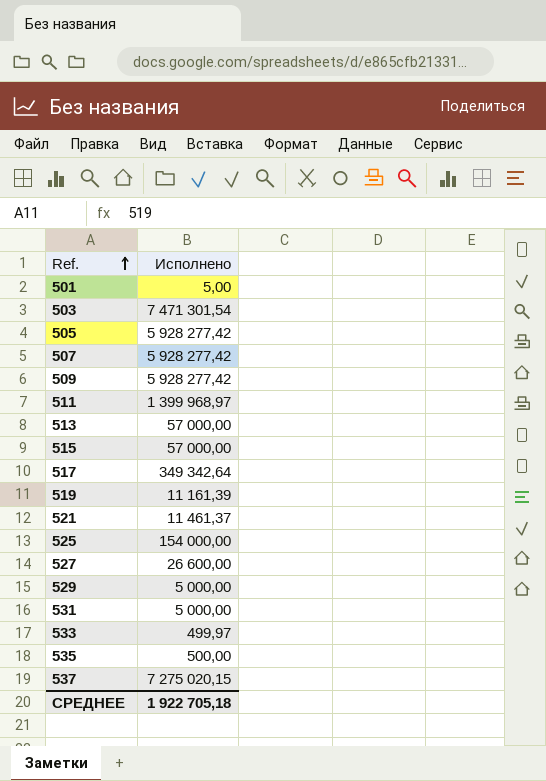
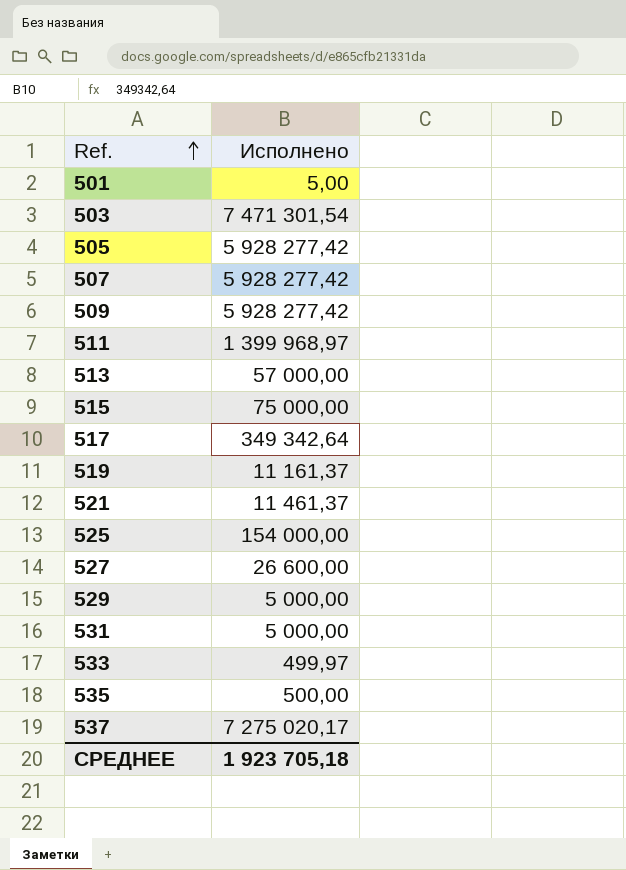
515 | Исполнено: 57 000,00 -> 75 000,00
519 | Исполнено: 11 161,39 -> 11 161,37
537 | Исполнено: 7 275 020,15 -> 7 275 020,17
СРЕДНЕЕ | Исполнено: 1 922 705,18 -> 1 923 705,18

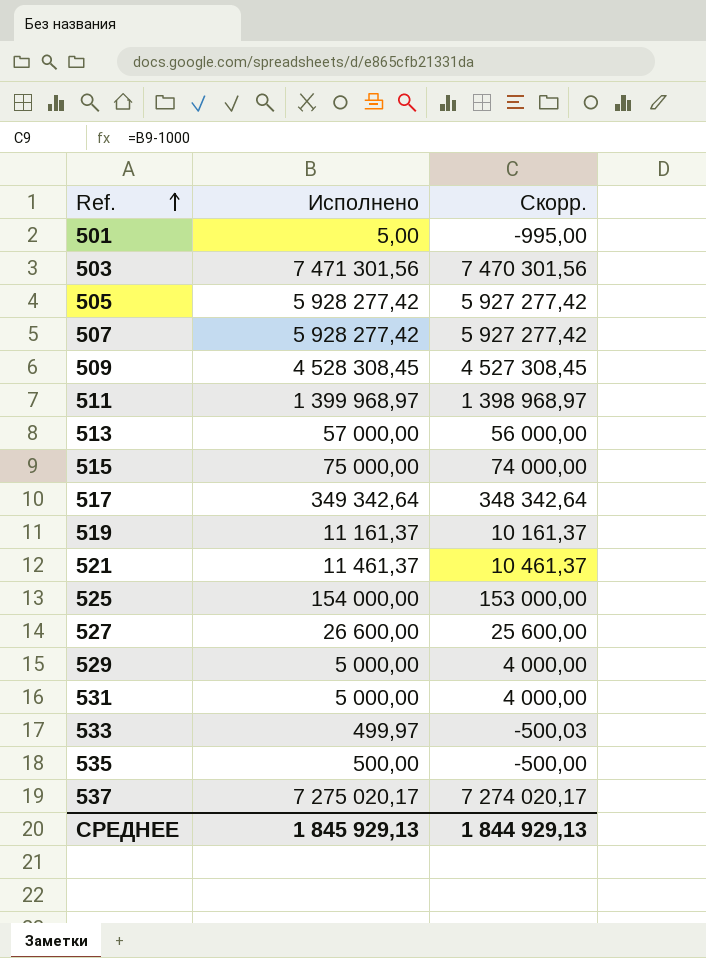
column Скорр. | formula: none -> [Исполнено] - 1000
503 | Исполнено: 7 471 301,54 -> 7 471 301,56
509 | Исполнено: 5 928 277,42 -> 4 528 308,45
СРЕДНЕЕ | Исполнено: 1 923 705,18 -> 1 845 929,13

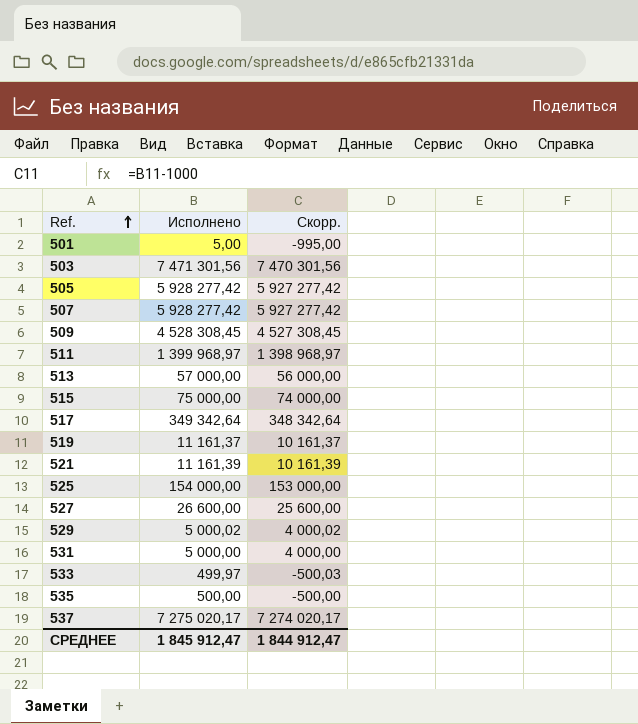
521 | Исполнено: 11 461,37 -> 11 161,39
521 | Скорр.: 10 461,37 -> 10 161,39
529 | Исполнено: 5 000,00 -> 5 000,02
529 | Скорр.: 4 000,00 -> 4 000,02
СРЕДНЕЕ | Исполнено: 1 845 929,13 -> 1 845 912,47
СРЕДНЕЕ | Скорр.: 1 844 929,13 -> 1 844 912,47

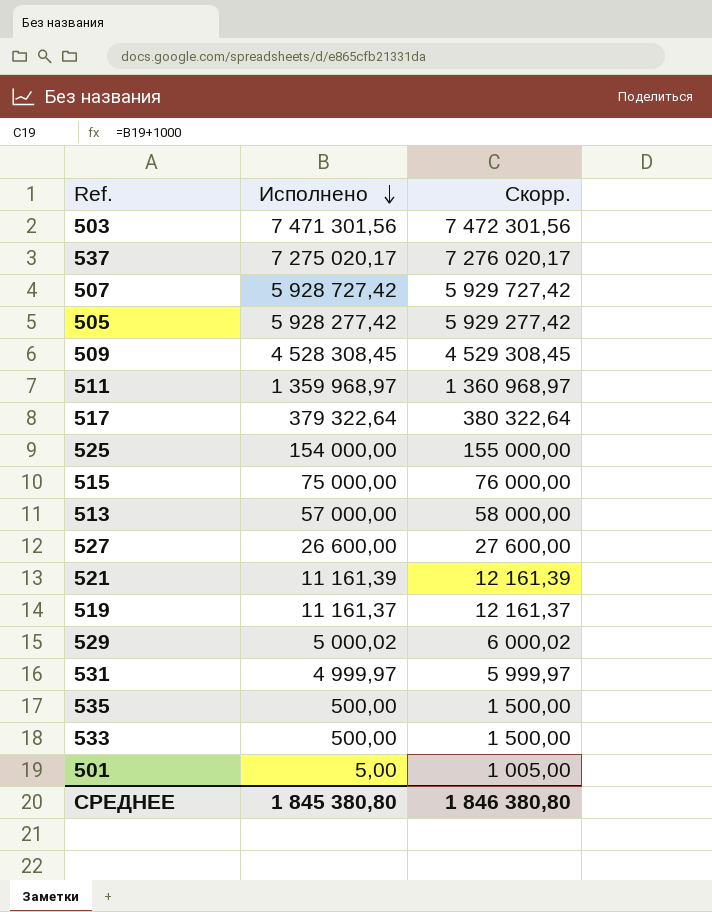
row order: Ref. ascending -> Исполнено descending
column Скорр. | formula: [Исполнено] - 1000 -> [Исполнено] + 1000
507 | Исполнено: 5 928 277,42 -> 5 928 727,42
511 | Исполнено: 1 399 968,97 -> 1 359 968,97
517 | Исполнено: 349 342,64 -> 379 322,64
531 | Исполнено: 5 000,00 -> 4 999,97
533 | Исполнено: 499,97 -> 500,00
СРЕДНЕЕ | Исполнено: 1 845 912,47 -> 1 845 380,80
СРЕДНЕЕ | Скорр.: 1 844 912,47 -> 1 846 380,80

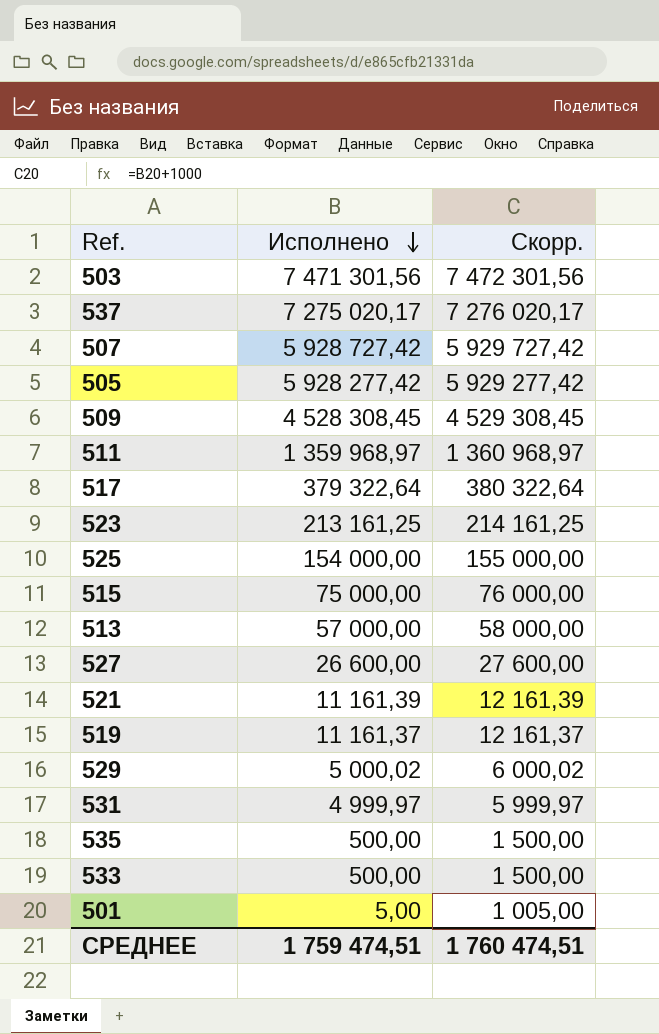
row 523: none -> 213 161,25 | 214 161,25
СРЕДНЕЕ | Исполнено: 1 845 380,80 -> 1 759 474,51
СРЕДНЕЕ | Скорр.: 1 846 380,80 -> 1 760 474,51

